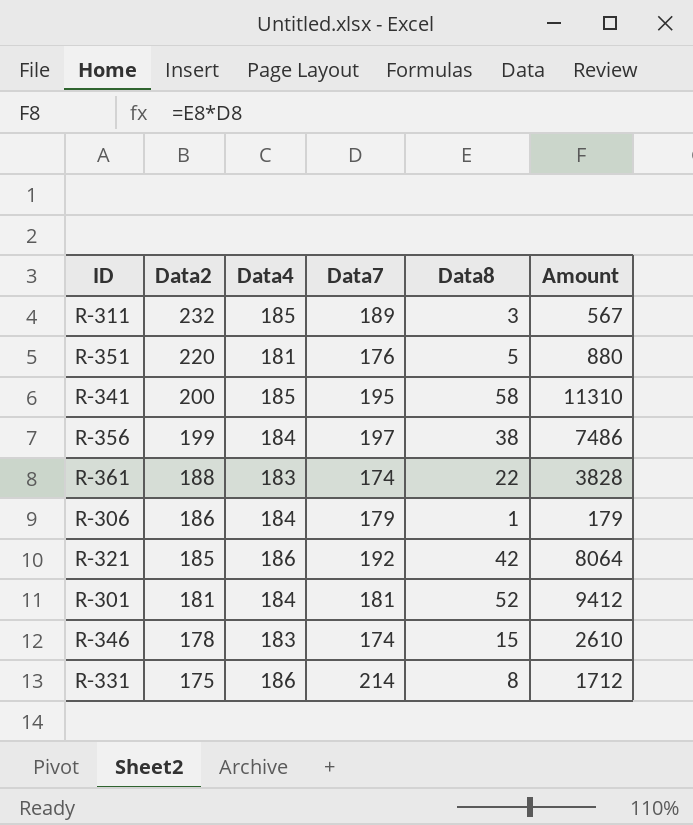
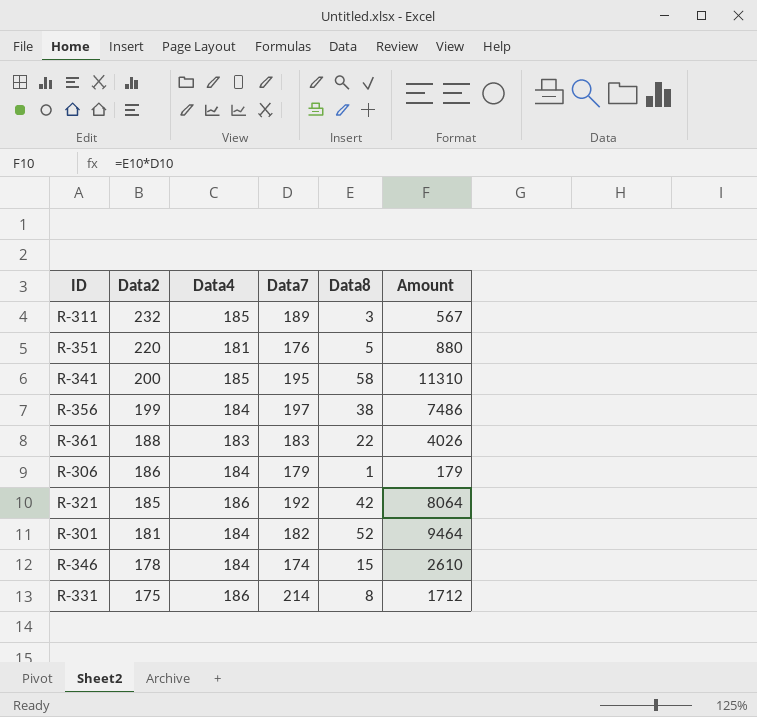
R-361 | Data7: 174 -> 183
R-361 | Amount: 3828 -> 4026
R-301 | Data7: 181 -> 182
R-301 | Amount: 9412 -> 9464
R-346 | Data4: 183 -> 184

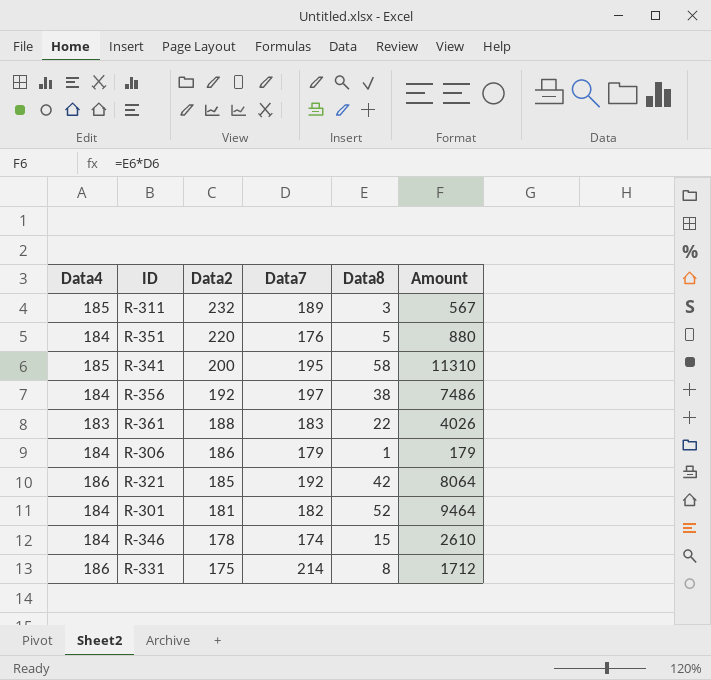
column Data4 | position: 3 -> 1
R-351 | Data4: 181 -> 184
R-356 | Data2: 199 -> 192

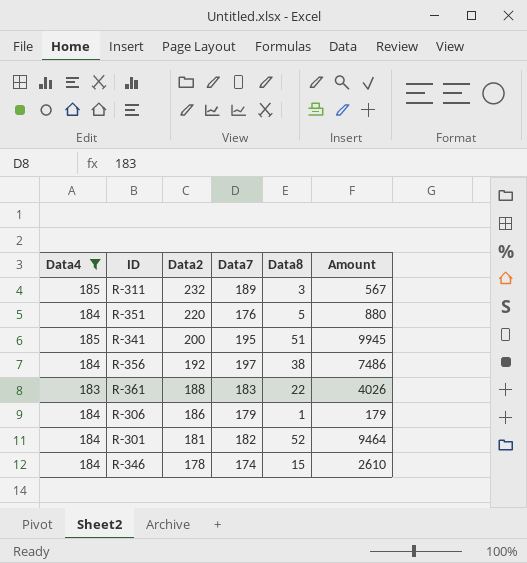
filter: none -> Data4 != 186
R-341 | Data8: 58 -> 51
R-341 | Amount: 11310 -> 9945

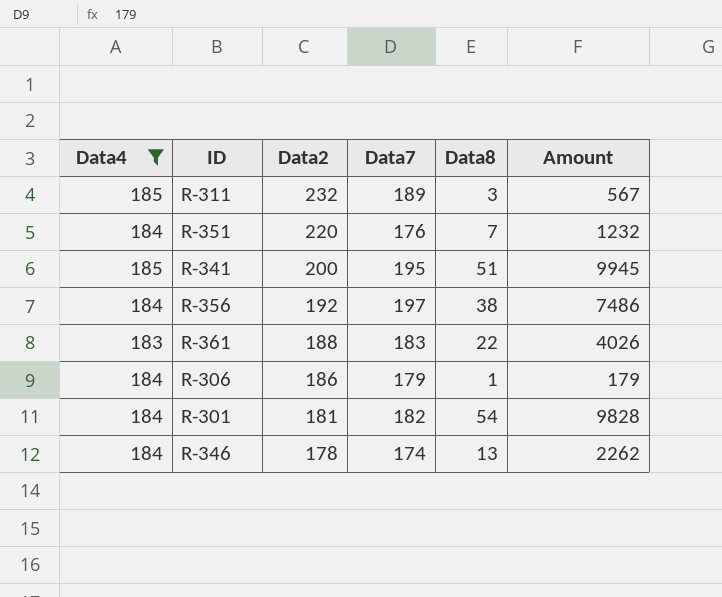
R-351 | Data8: 5 -> 7
R-351 | Amount: 880 -> 1232
R-301 | Data8: 52 -> 54
R-301 | Amount: 9464 -> 9828
R-346 | Data8: 15 -> 13
R-346 | Amount: 2610 -> 2262

